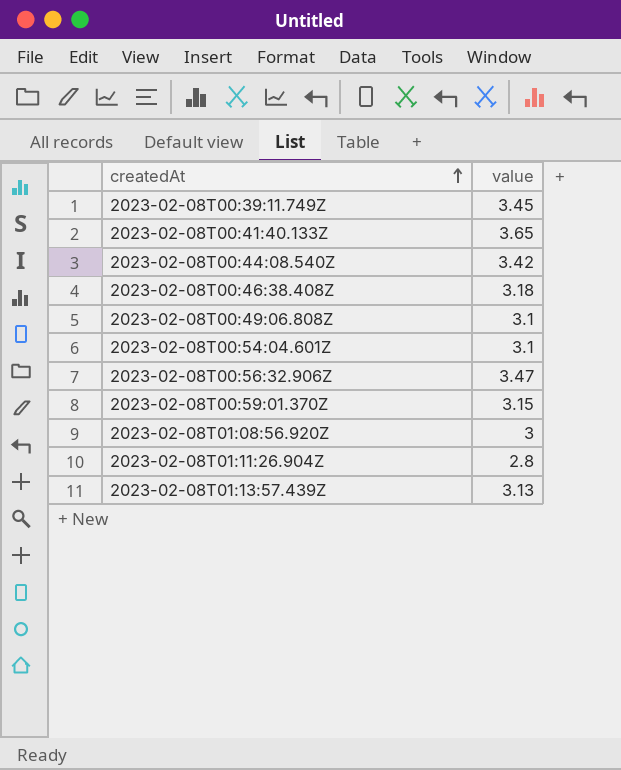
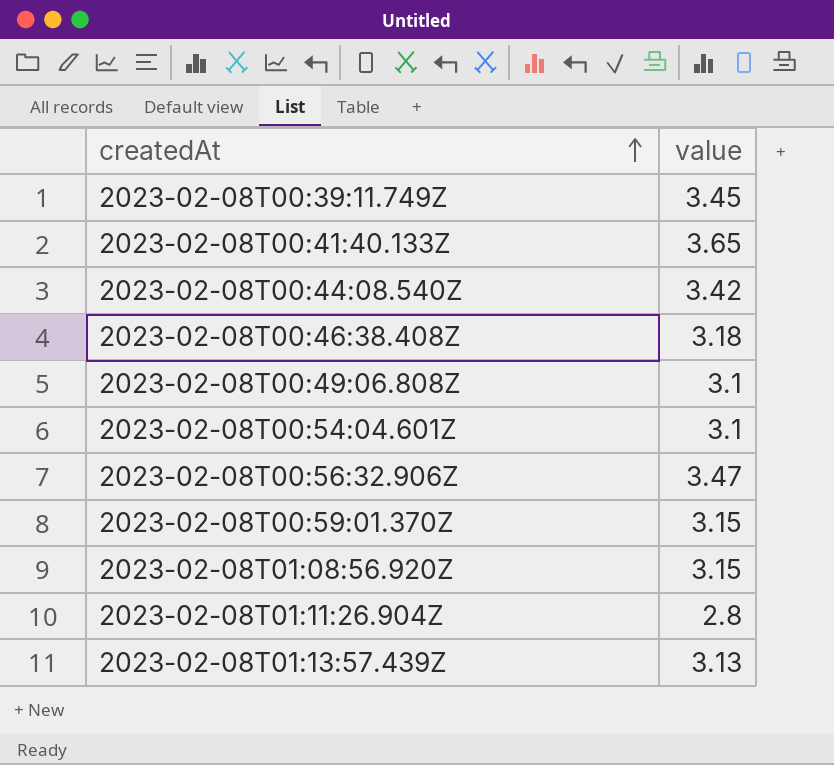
2023-02-08T01:08:56.920Z | value: 3 -> 3.15

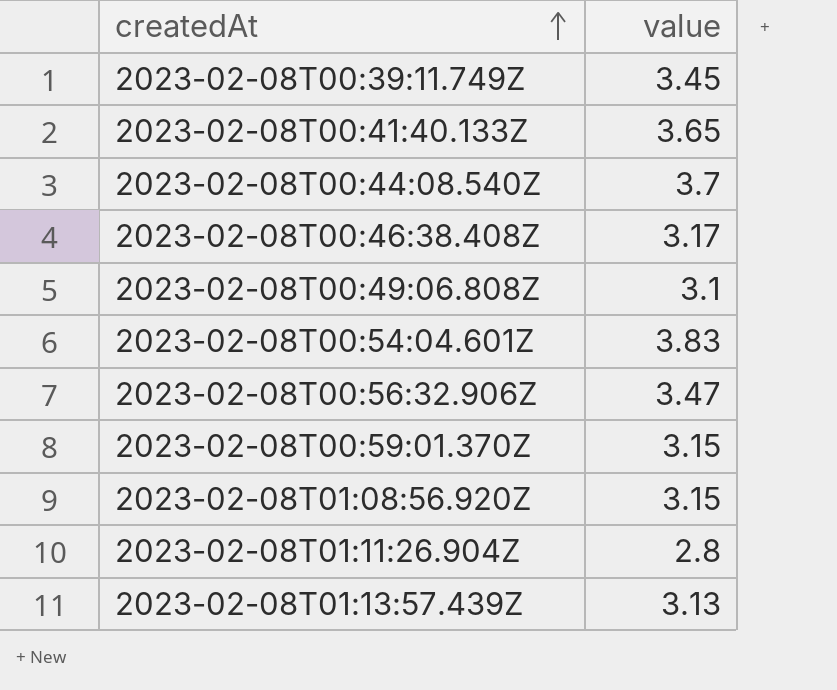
2023-02-08T00:44:08.540Z | value: 3.42 -> 3.7
2023-02-08T00:46:38.408Z | value: 3.18 -> 3.17
2023-02-08T00:54:04.601Z | value: 3.1 -> 3.83

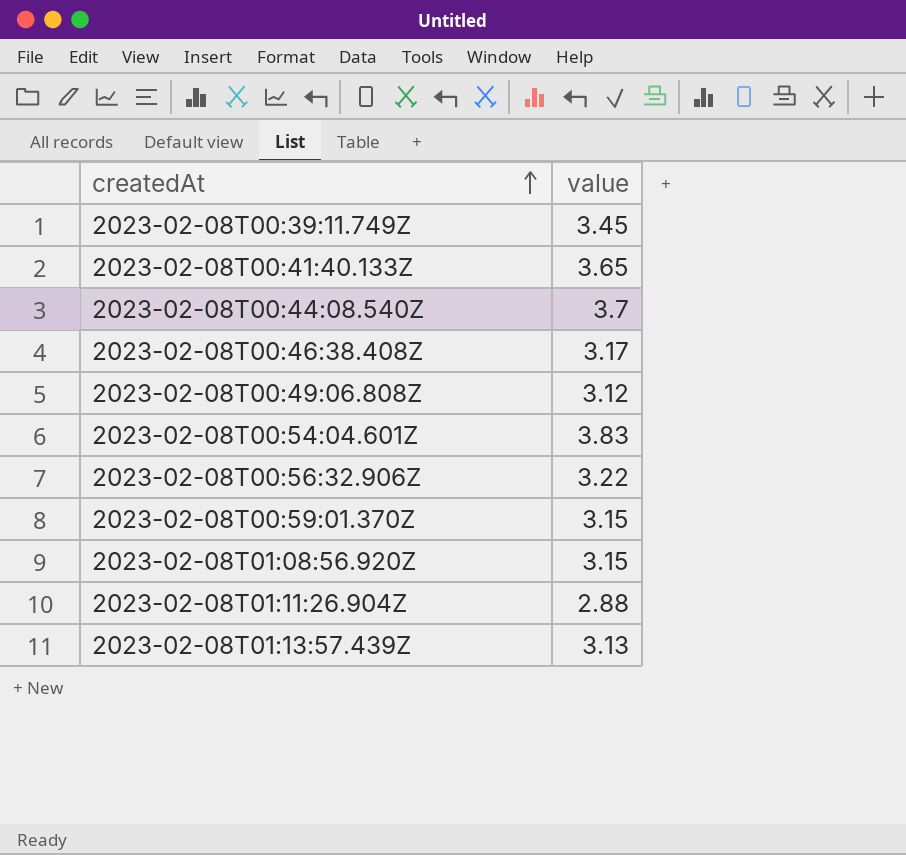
2023-02-08T00:49:06.808Z | value: 3.1 -> 3.12
2023-02-08T00:56:32.906Z | value: 3.47 -> 3.22
2023-02-08T01:11:26.904Z | value: 2.8 -> 2.88

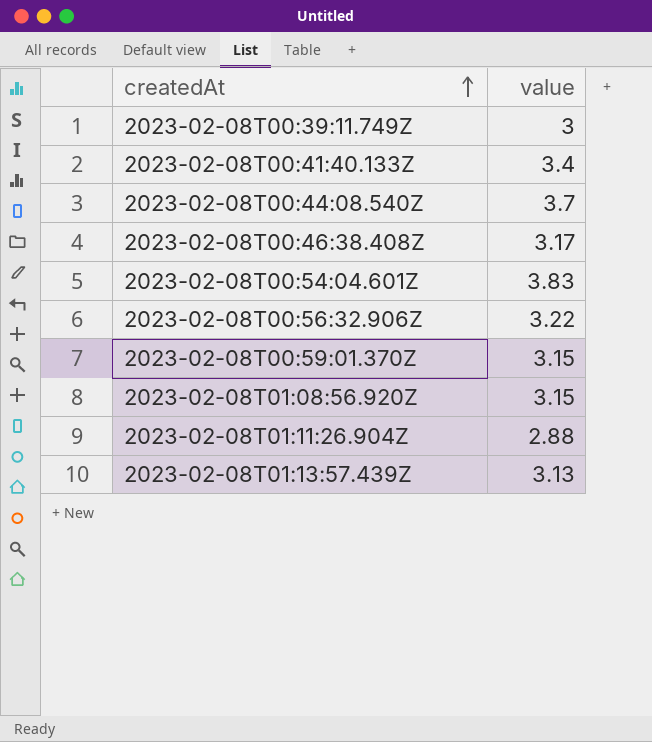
row 2023-02-08T00:49:06.808Z: 3.12 -> none
2023-02-08T00:39:11.749Z | value: 3.45 -> 3
2023-02-08T00:41:40.133Z | value: 3.65 -> 3.4

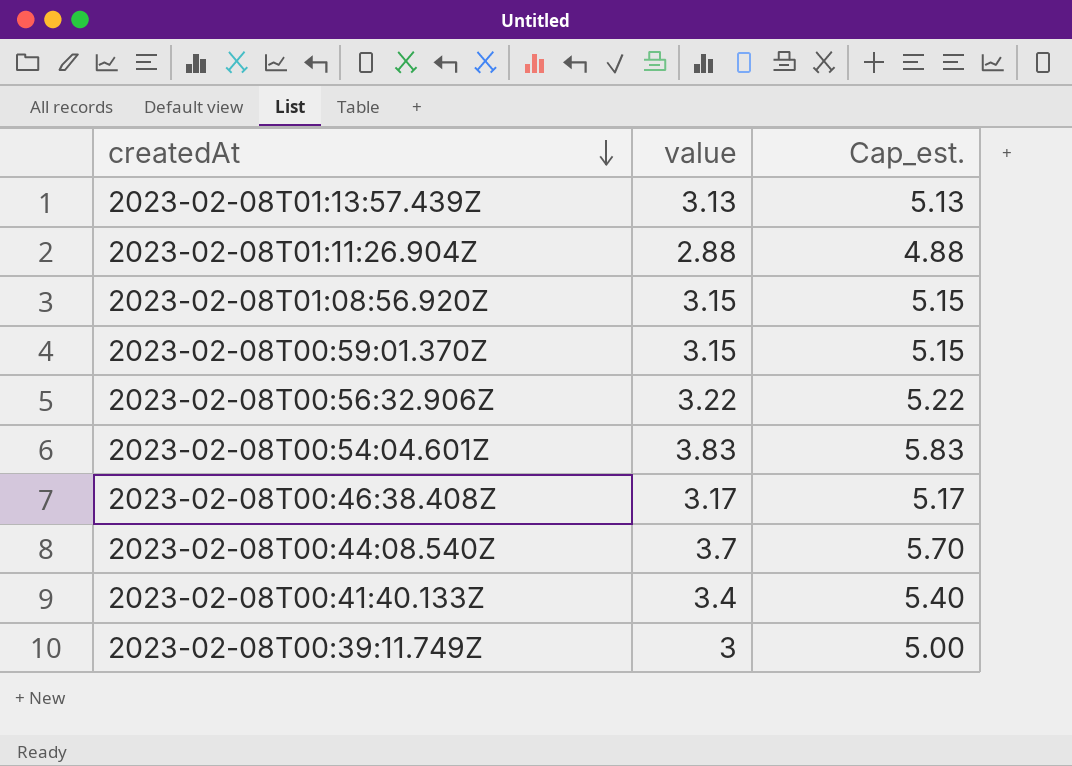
row order: createdAt ascending -> createdAt descending
column Cap_est. | formula: none -> [value] + 2

